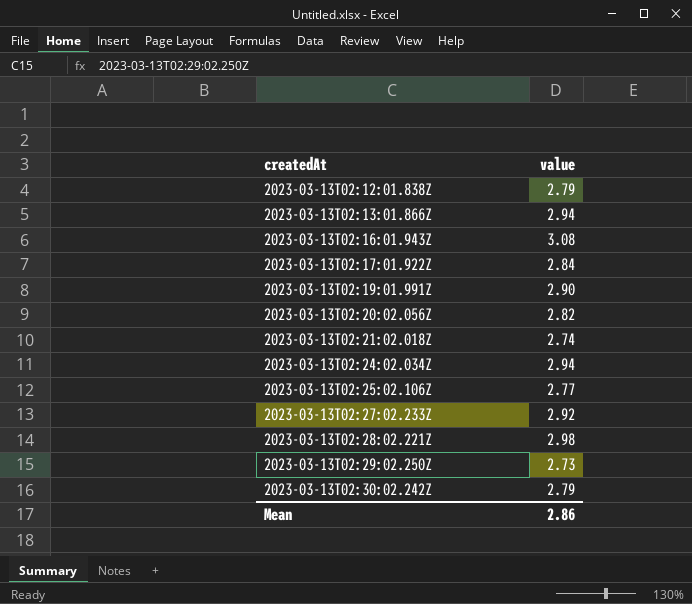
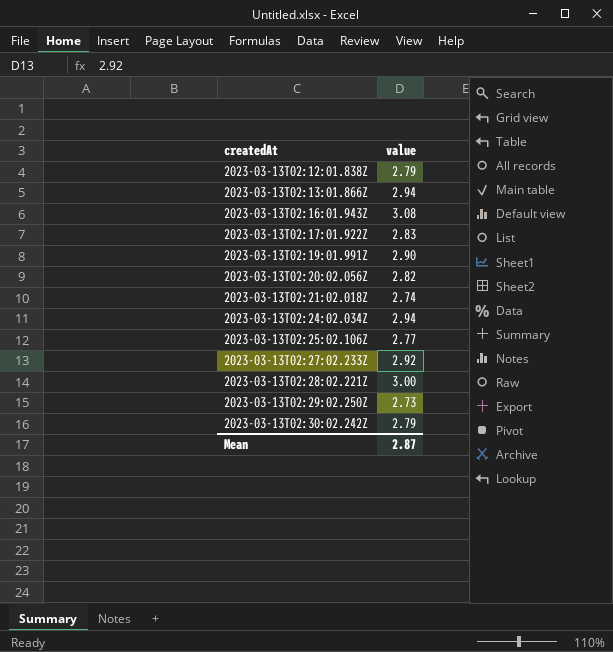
2023-03-13T02:17:01.922Z | value: 2.84 -> 2.83
2023-03-13T02:28:02.221Z | value: 2.98 -> 3.00
Mean | value: 2.86 -> 2.87

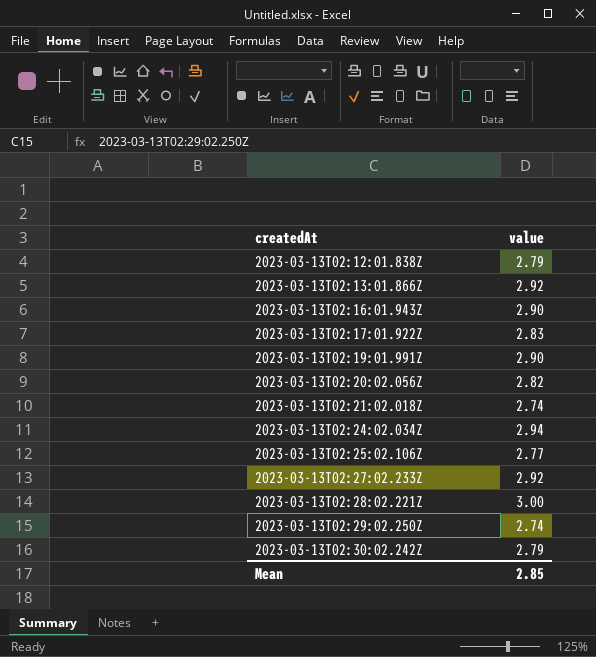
2023-03-13T02:13:01.866Z | value: 2.94 -> 2.92
2023-03-13T02:16:01.943Z | value: 3.08 -> 2.90
2023-03-13T02:29:02.250Z | value: 2.73 -> 2.74
Mean | value: 2.87 -> 2.85

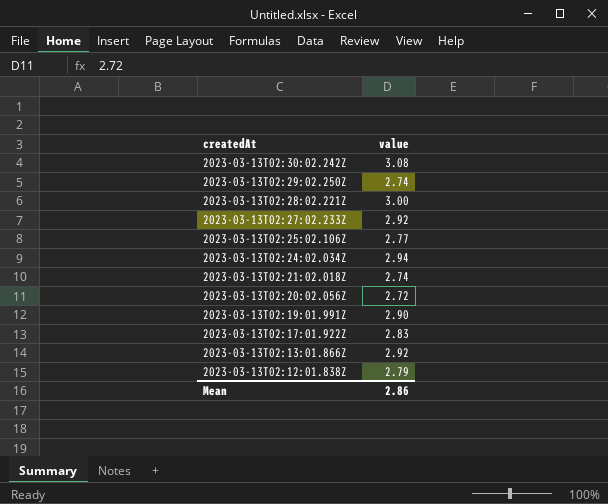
row order: createdAt ascending -> createdAt descending
row 2023-03-13T02:16:01.943Z: 2.90 -> none
2023-03-13T02:30:02.242Z | value: 2.79 -> 3.08
2023-03-13T02:20:02.056Z | value: 2.82 -> 2.72
Mean | value: 2.85 -> 2.86

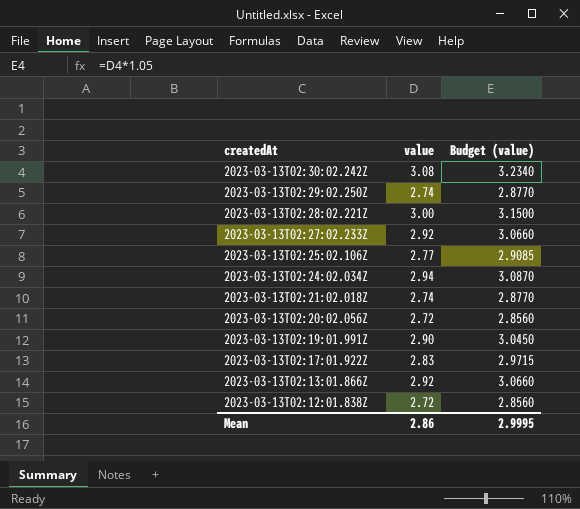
column Budget (value) | formula: none -> [value] * 1.05
2023-03-13T02:12:01.838Z | value: 2.79 -> 2.72

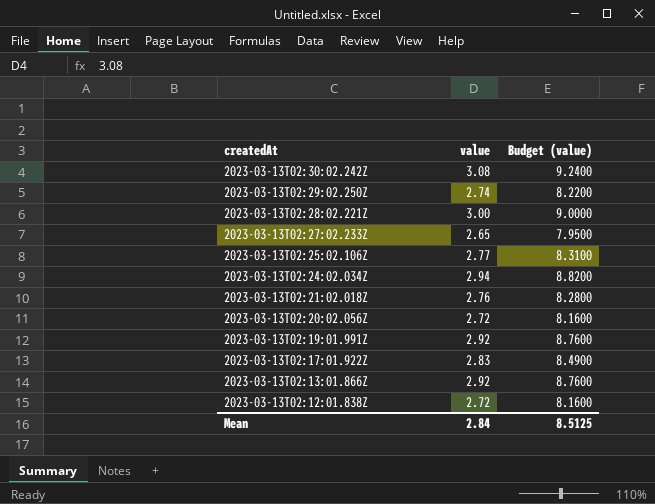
column Budget (value) | formula: [value] * 1.05 -> [value] * 3
2023-03-13T02:27:02.233Z | value: 2.92 -> 2.65
2023-03-13T02:21:02.018Z | value: 2.74 -> 2.76
2023-03-13T02:19:01.991Z | value: 2.90 -> 2.92
Mean | value: 2.86 -> 2.84
Mean | Budget (value): 2.9995 -> 8.5125

